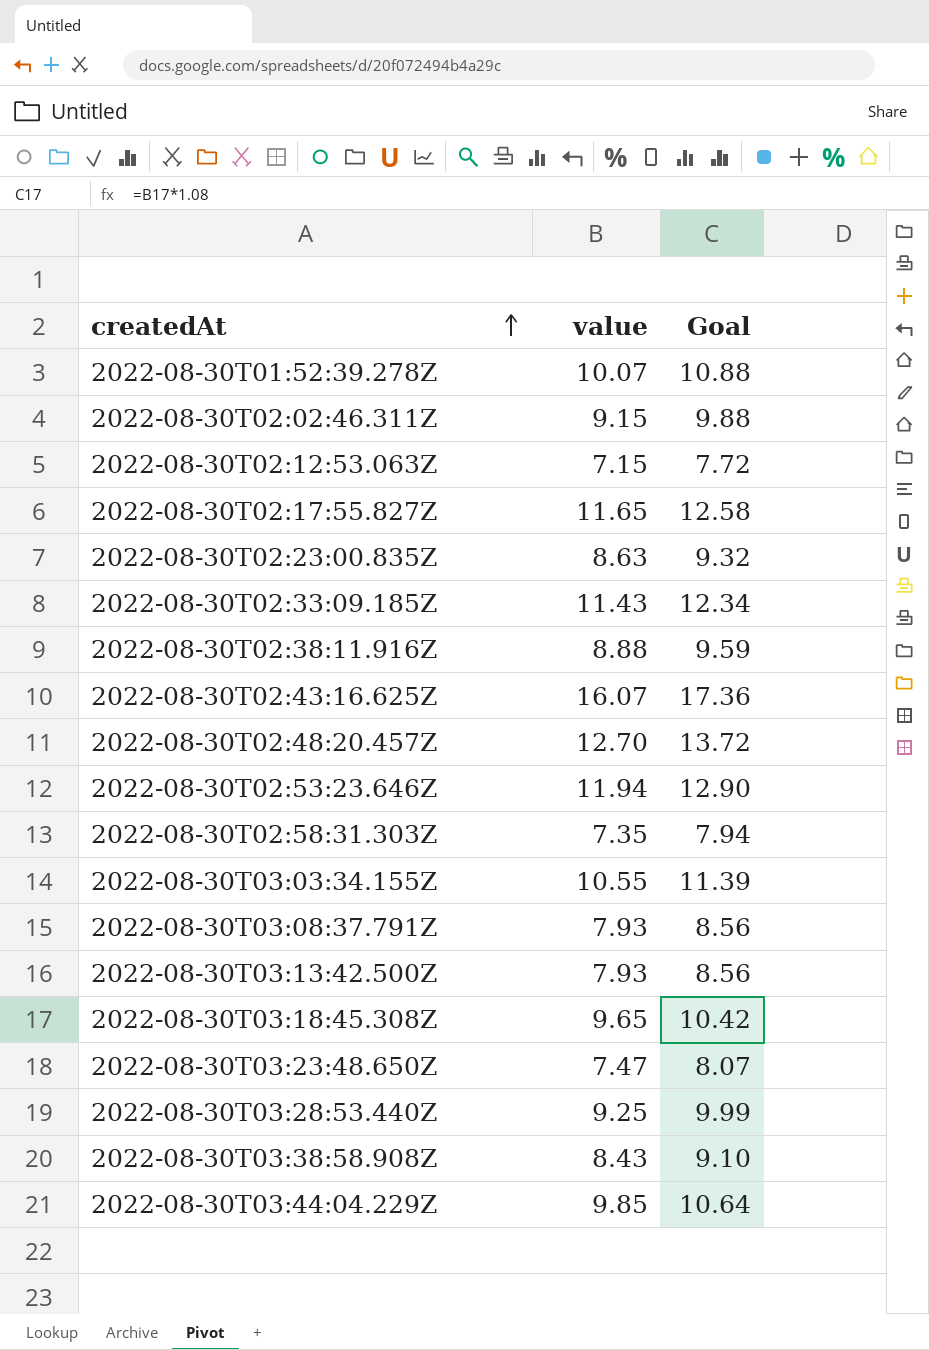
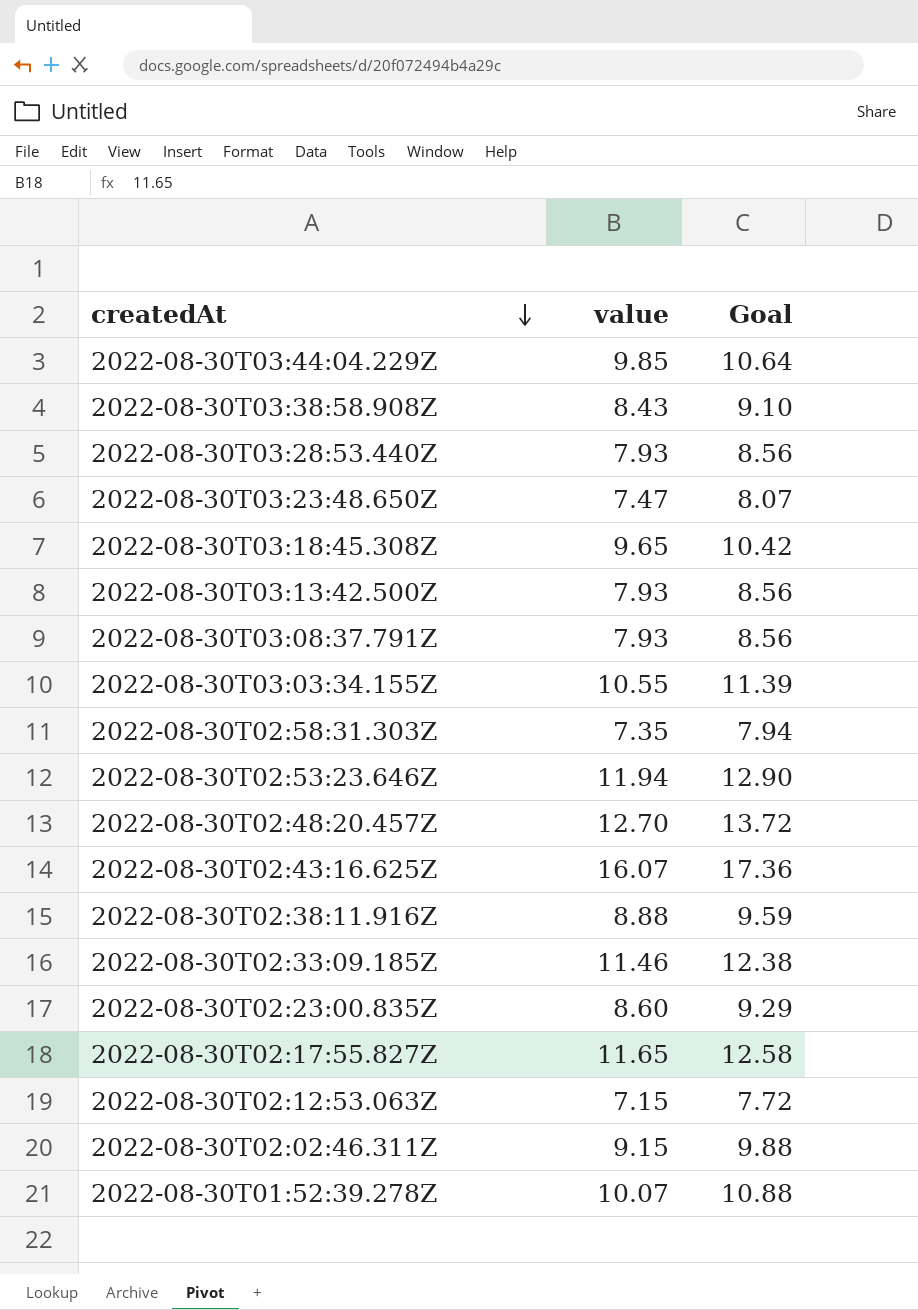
row order: createdAt ascending -> createdAt descending
2022-08-30T03:28:53.440Z | value: 9.25 -> 7.93
2022-08-30T03:28:53.440Z | Goal: 9.99 -> 8.56
2022-08-30T02:33:09.185Z | value: 11.43 -> 11.46
2022-08-30T02:33:09.185Z | Goal: 12.34 -> 12.38
2022-08-30T02:23:00.835Z | value: 8.63 -> 8.60
2022-08-30T02:23:00.835Z | Goal: 9.32 -> 9.29

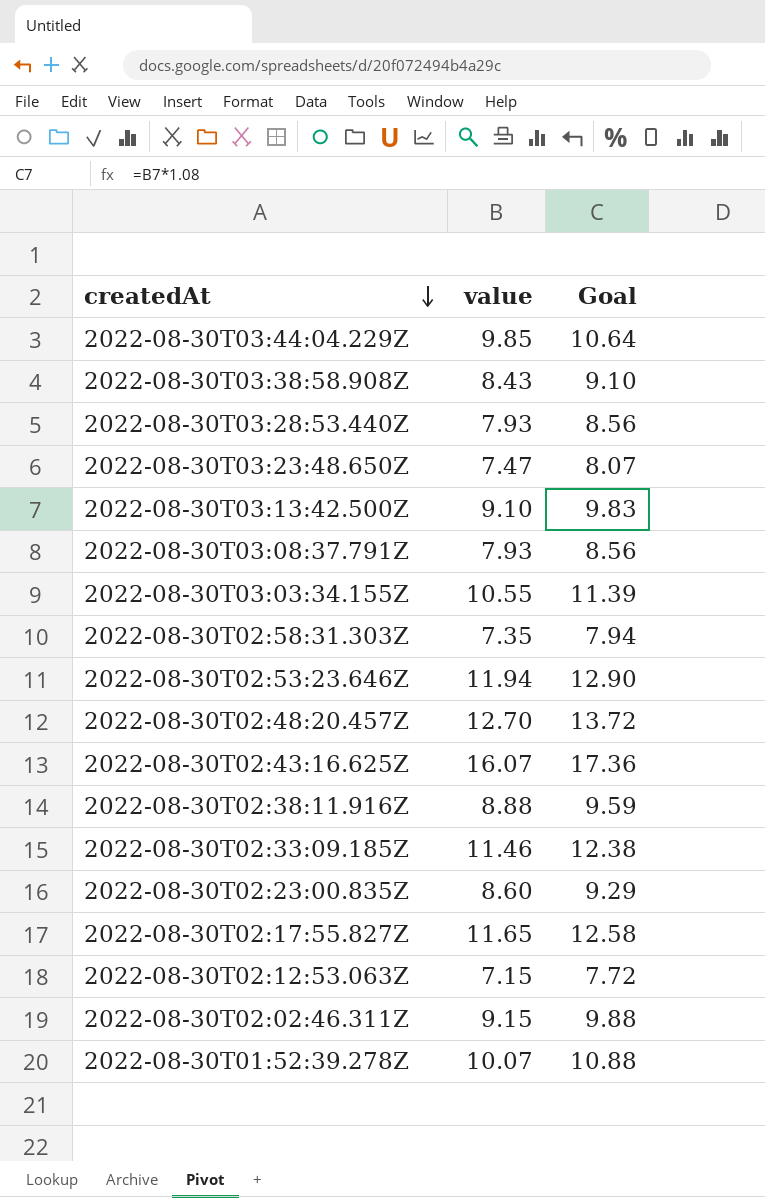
row 2022-08-30T03:18:45.308Z: 9.65 | 10.42 -> none
2022-08-30T03:13:42.500Z | value: 7.93 -> 9.10
2022-08-30T03:13:42.500Z | Goal: 8.56 -> 9.83

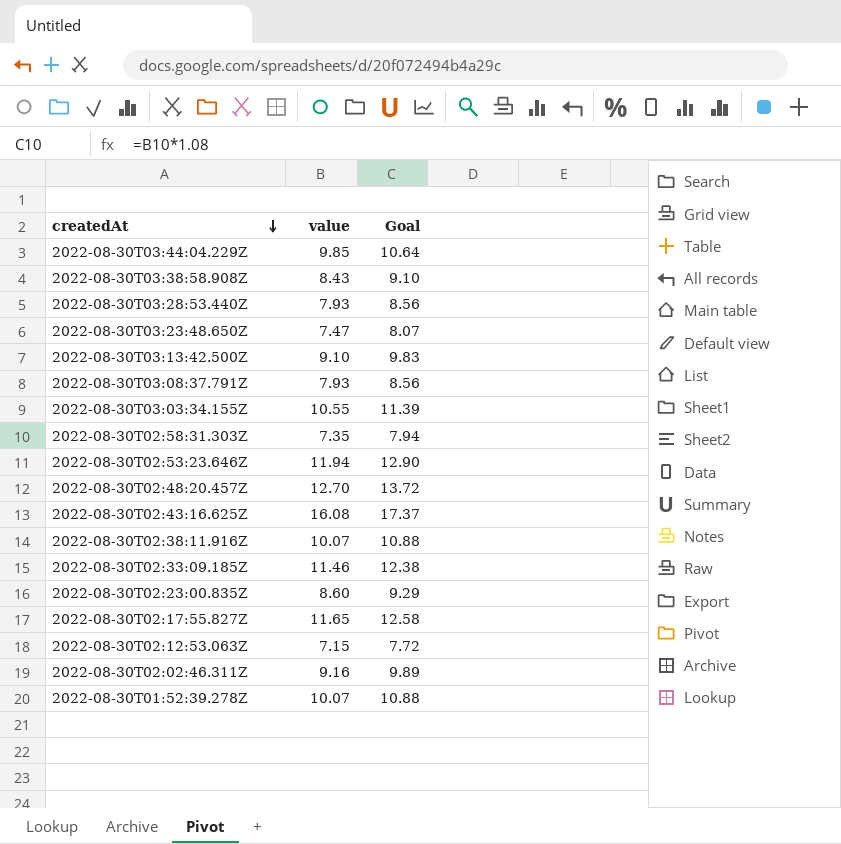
2022-08-30T02:43:16.625Z | value: 16.07 -> 16.08
2022-08-30T02:43:16.625Z | Goal: 17.36 -> 17.37
2022-08-30T02:38:11.916Z | value: 8.88 -> 10.07
2022-08-30T02:38:11.916Z | Goal: 9.59 -> 10.88
2022-08-30T02:02:46.311Z | value: 9.15 -> 9.16
2022-08-30T02:02:46.311Z | Goal: 9.88 -> 9.89

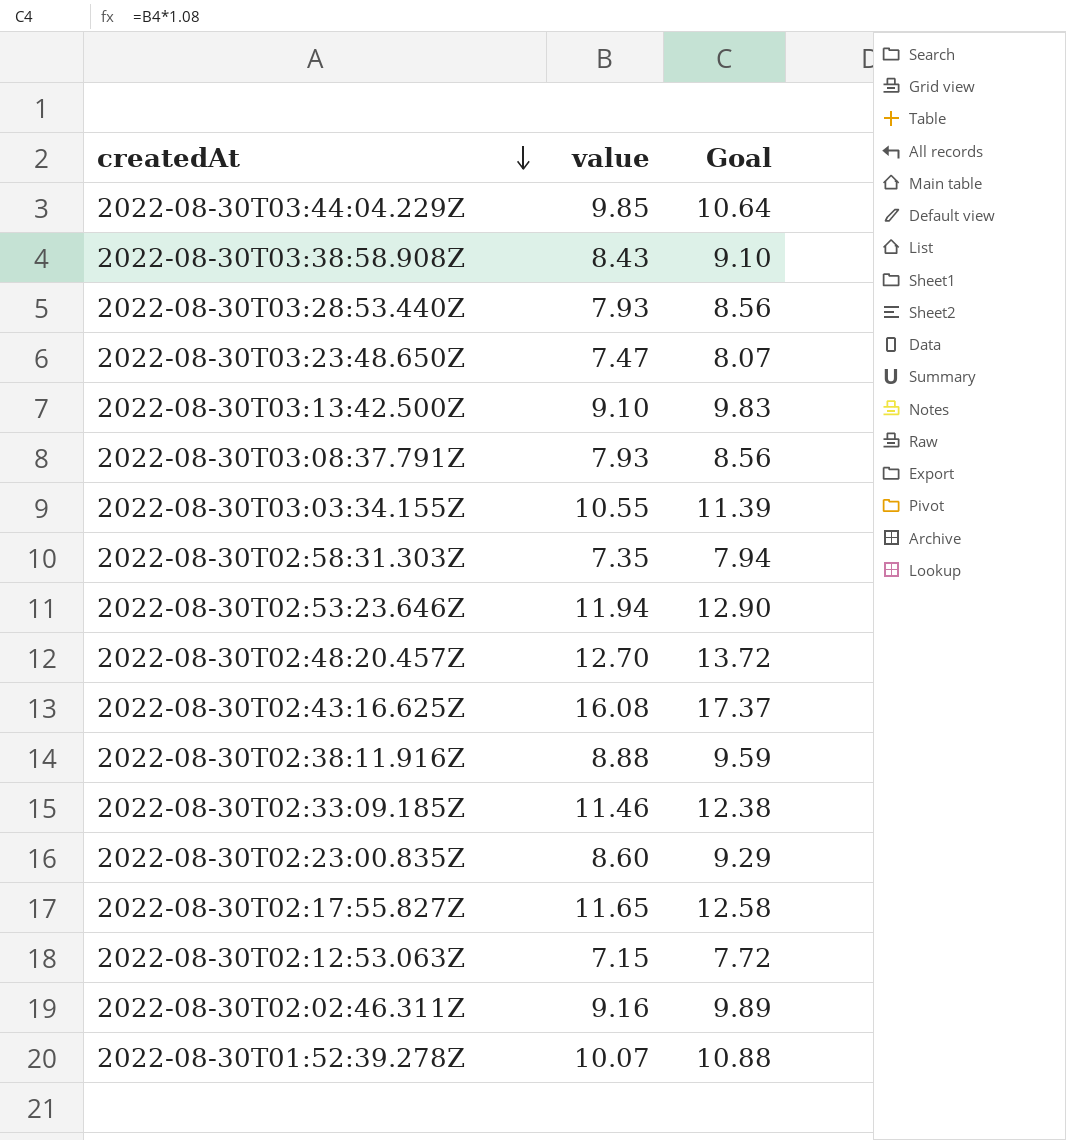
2022-08-30T02:38:11.916Z | value: 10.07 -> 8.88
2022-08-30T02:38:11.916Z | Goal: 10.88 -> 9.59

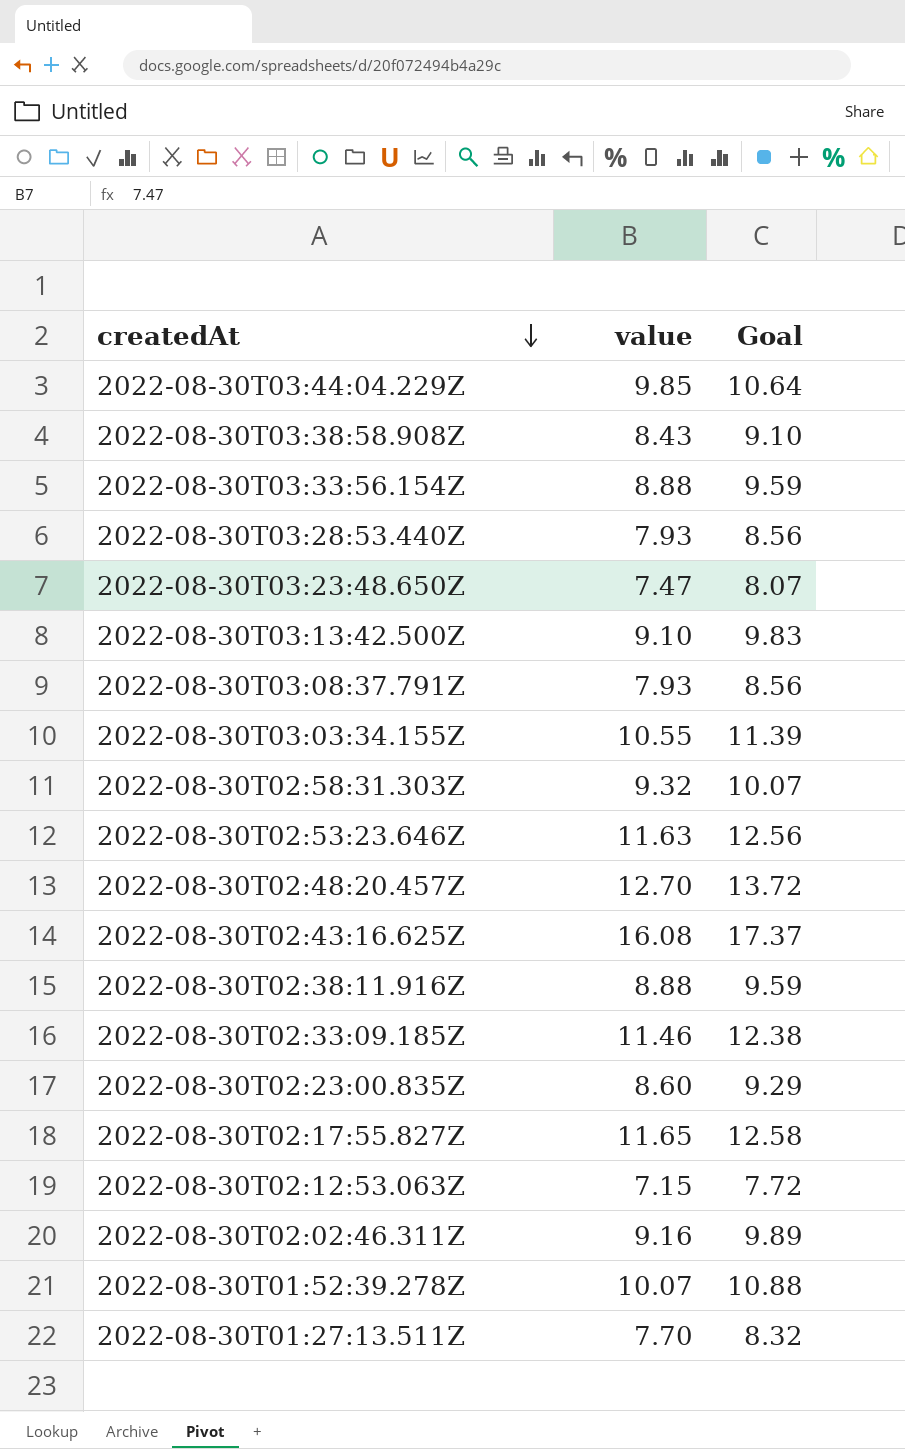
row 2022-08-30T03:33:56.154Z: none -> 8.88 | 9.59
2022-08-30T02:58:31.303Z | value: 7.35 -> 9.32
2022-08-30T02:58:31.303Z | Goal: 7.94 -> 10.07
2022-08-30T02:53:23.646Z | value: 11.94 -> 11.63
2022-08-30T02:53:23.646Z | Goal: 12.90 -> 12.56
row 2022-08-30T01:27:13.511Z: none -> 7.70 | 8.32

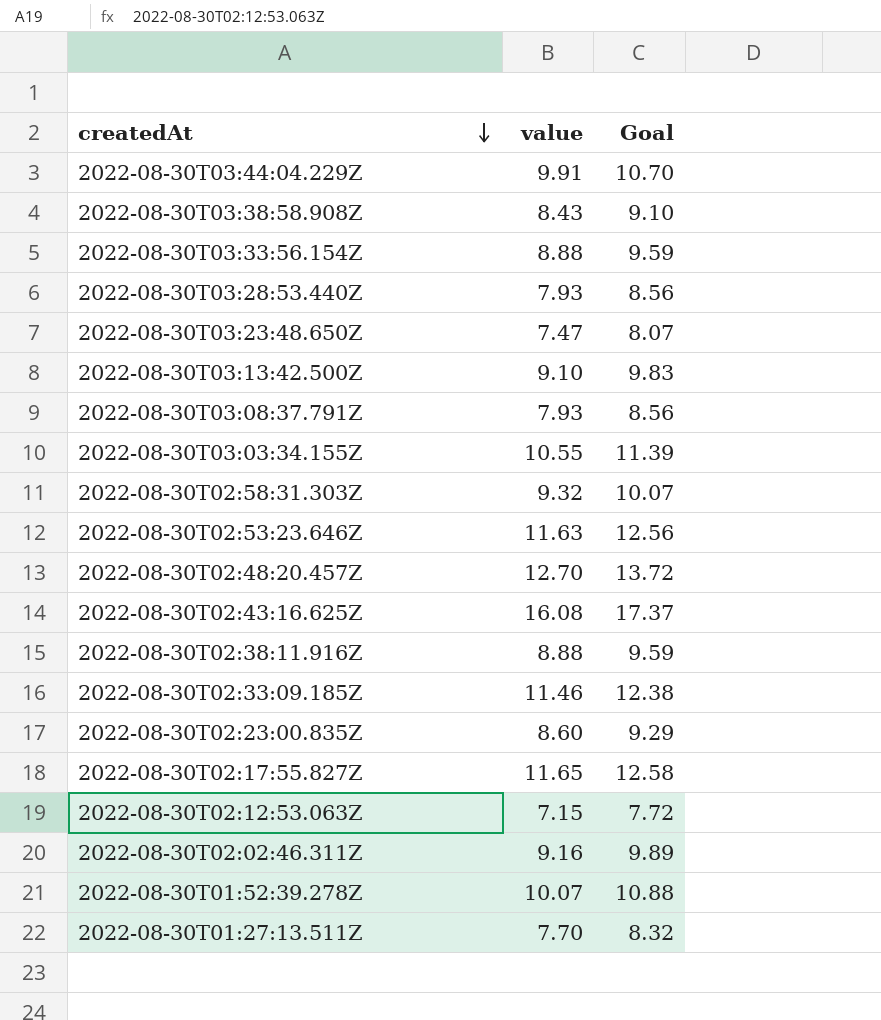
2022-08-30T03:44:04.229Z | value: 9.85 -> 9.91
2022-08-30T03:44:04.229Z | Goal: 10.64 -> 10.70

